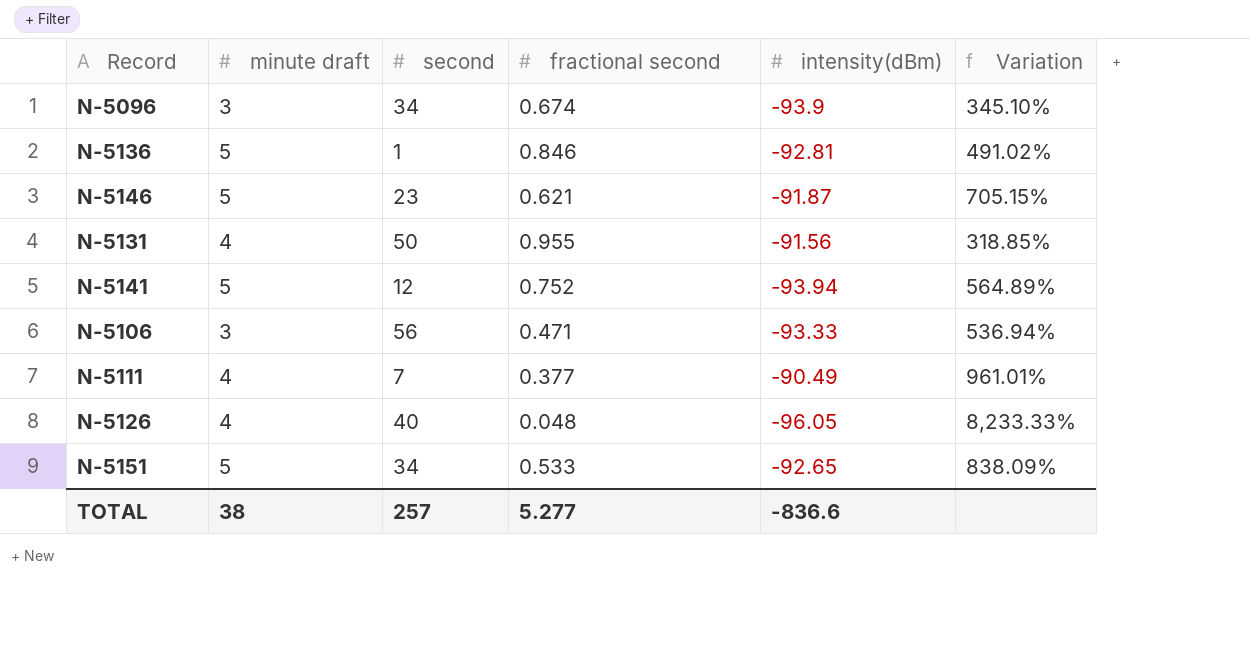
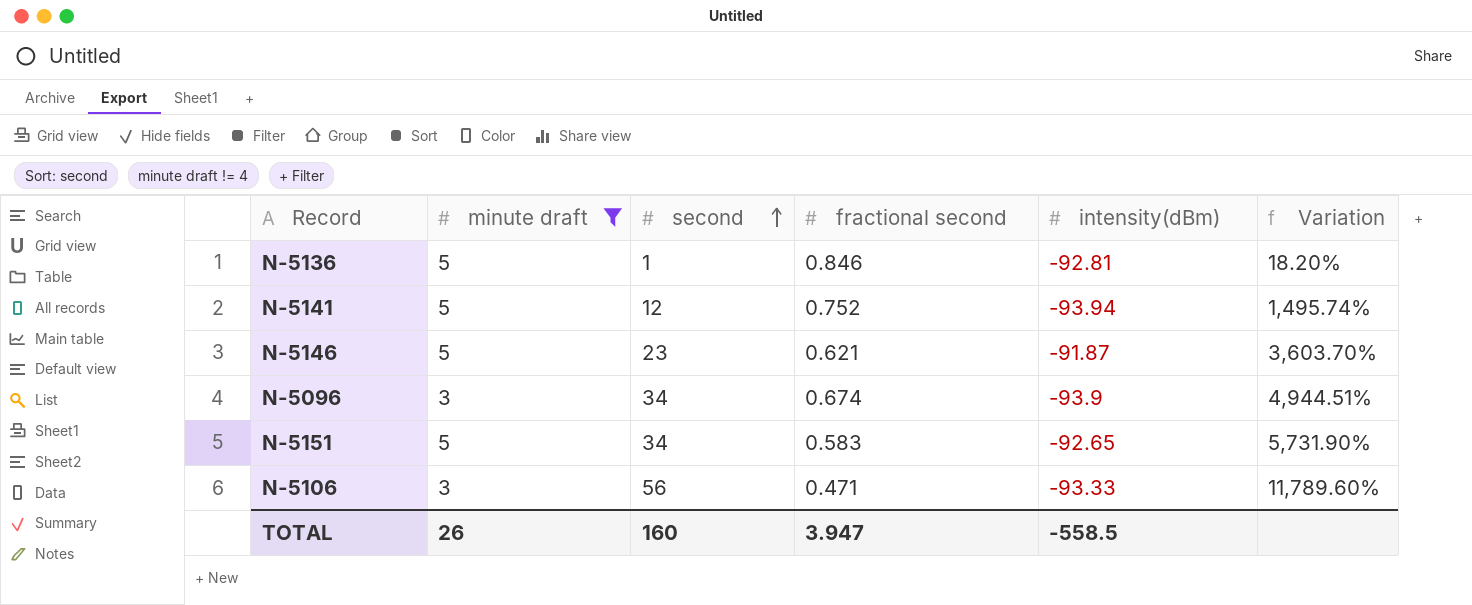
filter: none -> minute draft != 4
row order: none -> second ascending
column Variation | formula: ([minute draft] - [fractional second]) / [fractional second] -> ([second] - [fractional second]) / [fractional second]
N-5151 | fractional second: 0.533 -> 0.583
TOTAL | minute draft: 38 -> 26
TOTAL | second: 257 -> 160
TOTAL | fractional second: 5.277 -> 3.947
TOTAL | intensity(dBm): -836.6 -> -558.5

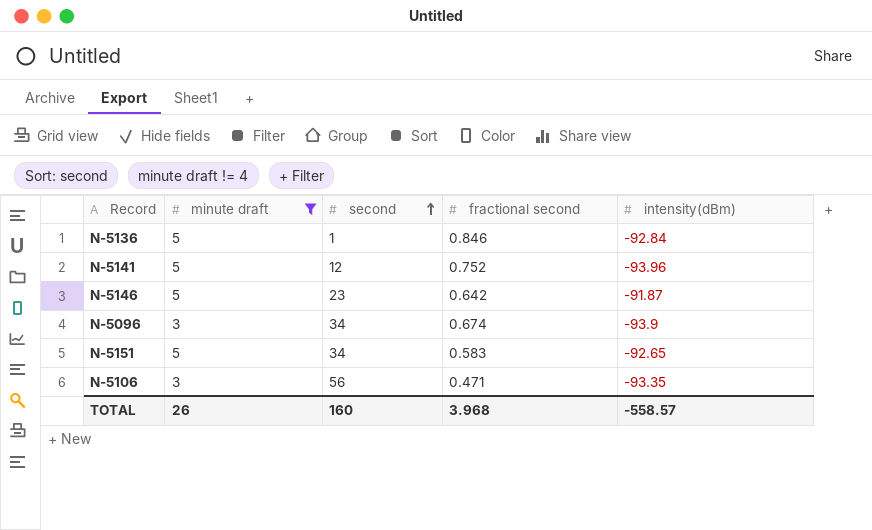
column Variation | formula: ([second] - [fractional second]) / [fractional second] -> none
N-5136 | intensity(dBm): -92.81 -> -92.84
N-5141 | intensity(dBm): -93.94 -> -93.96
N-5146 | fractional second: 0.621 -> 0.642
N-5106 | intensity(dBm): -93.33 -> -93.35
TOTAL | fractional second: 3.947 -> 3.968
TOTAL | intensity(dBm): -558.5 -> -558.57

